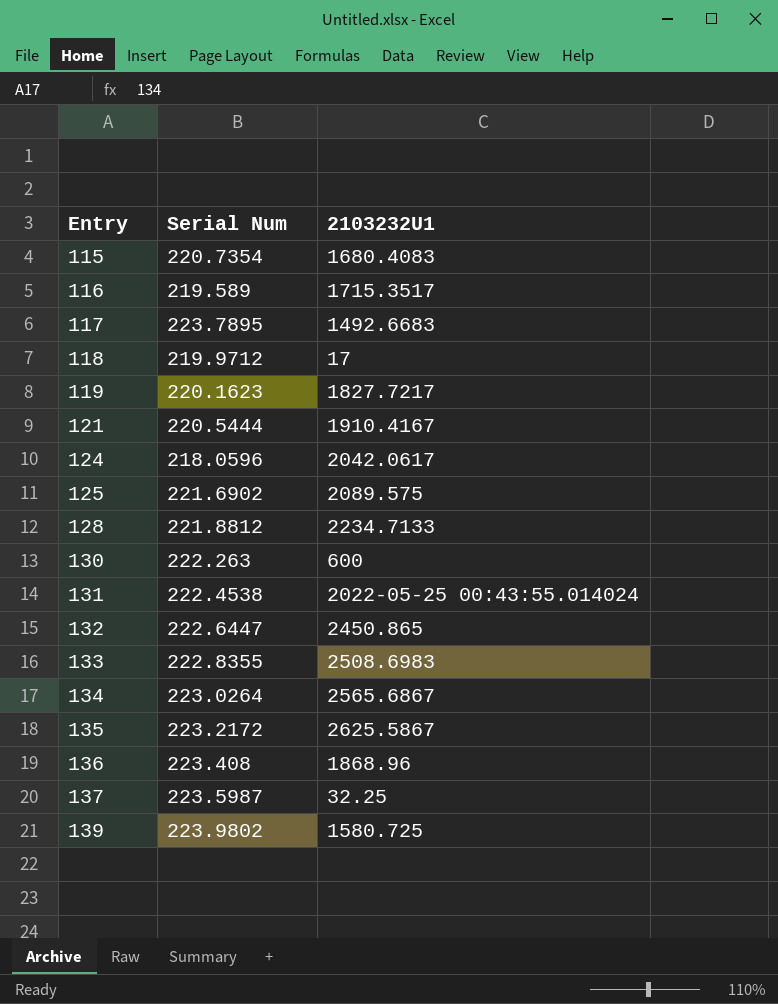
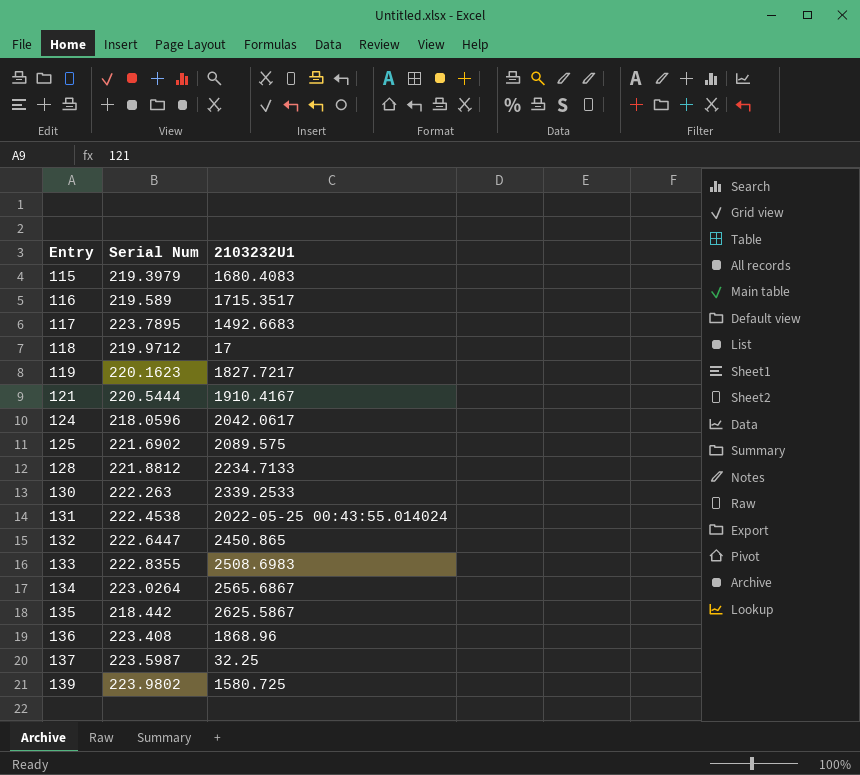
115 | Serial Num: 220.7354 -> 219.3979
130 | 2103232U1: 600 -> 2339.2533
135 | Serial Num: 223.2172 -> 218.442

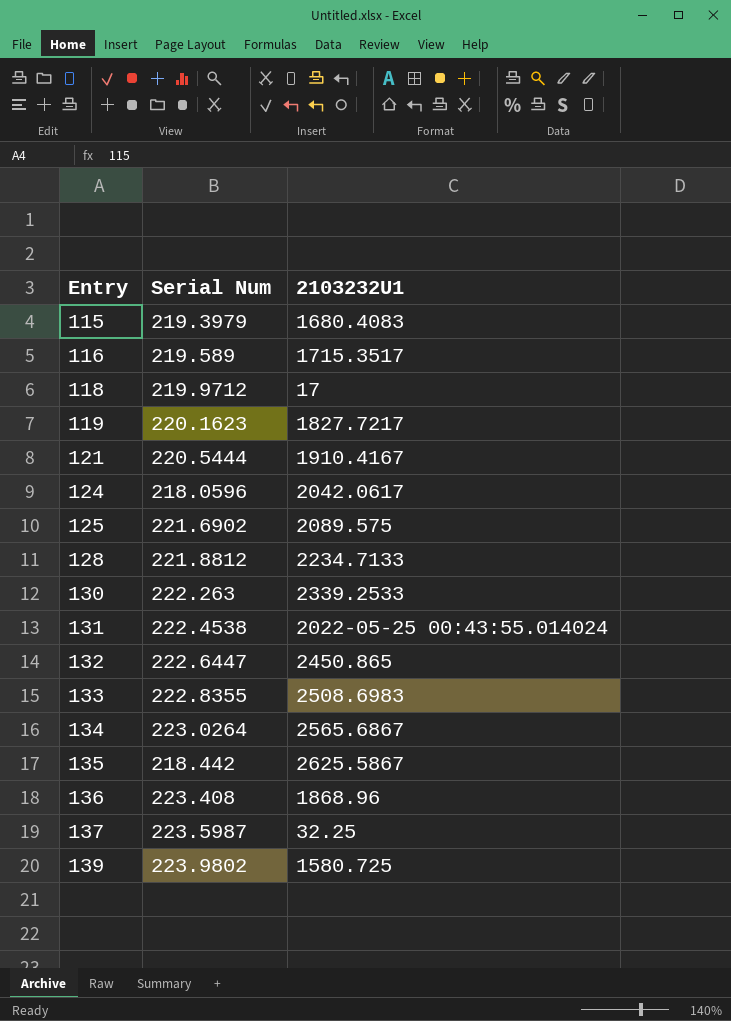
row 117: 223.7895 | 1492.6683 -> none

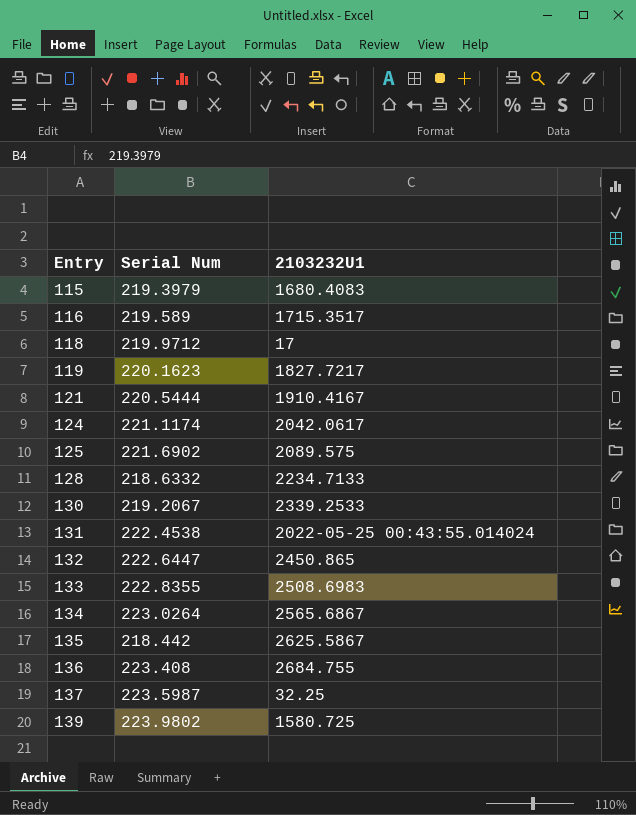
124 | Serial Num: 218.0596 -> 221.1174
128 | Serial Num: 221.8812 -> 218.6332
130 | Serial Num: 222.263 -> 219.2067
136 | 2103232U1: 1868.96 -> 2684.755

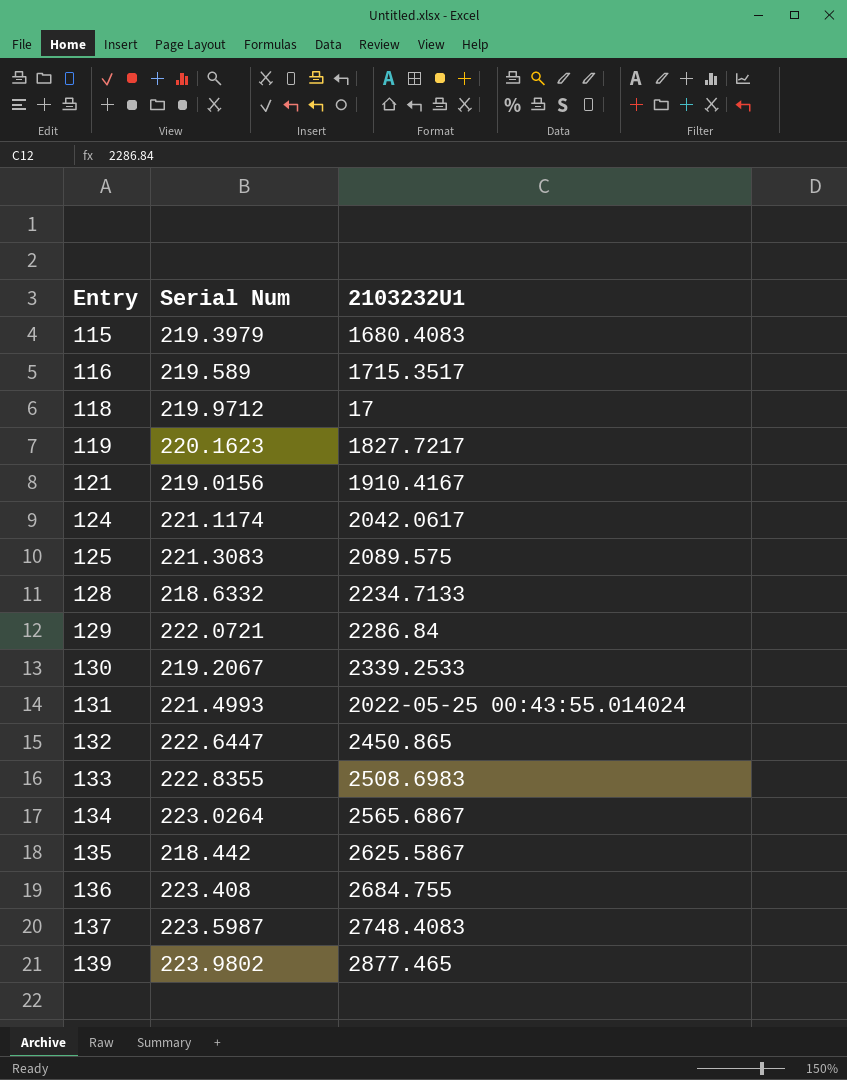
121 | Serial Num: 220.5444 -> 219.0156
125 | Serial Num: 221.6902 -> 221.3083
row 129: none -> 222.0721 | 2286.84
131 | Serial Num: 222.4538 -> 221.4993
137 | 2103232U1: 32.25 -> 2748.4083
139 | 2103232U1: 1580.725 -> 2877.465

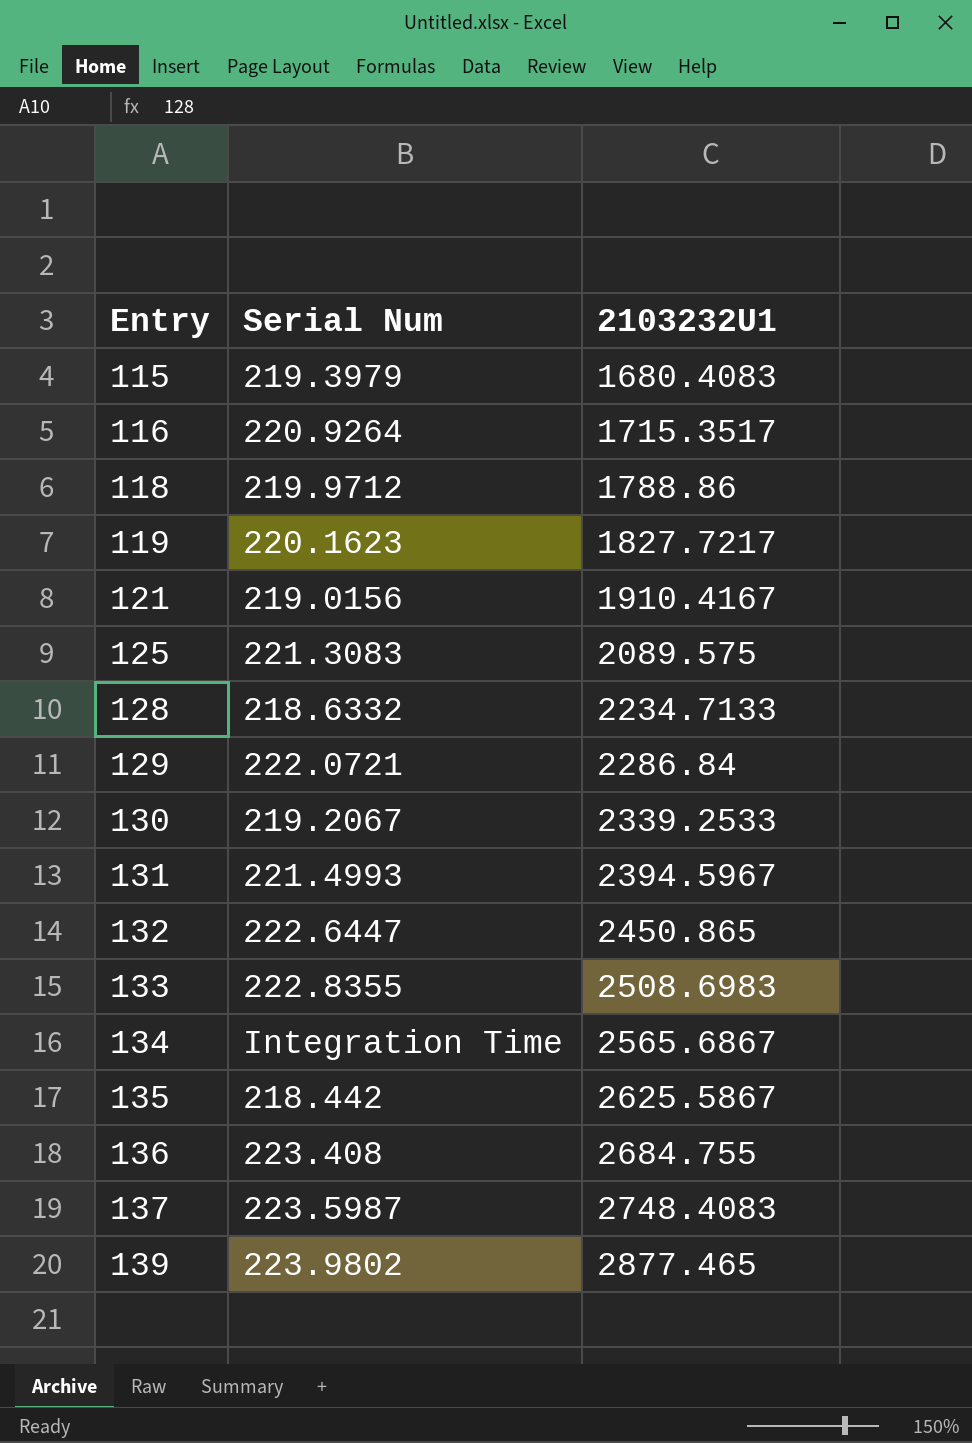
row 124: 221.1174 | 2042.0617 -> none
116 | Serial Num: 219.589 -> 220.9264
118 | 2103232U1: 17 -> 1788.86
131 | 2103232U1: 2022-05-25 00:43:55.014024 -> 2394.5967
134 | Serial Num: 223.0264 -> Integration Time

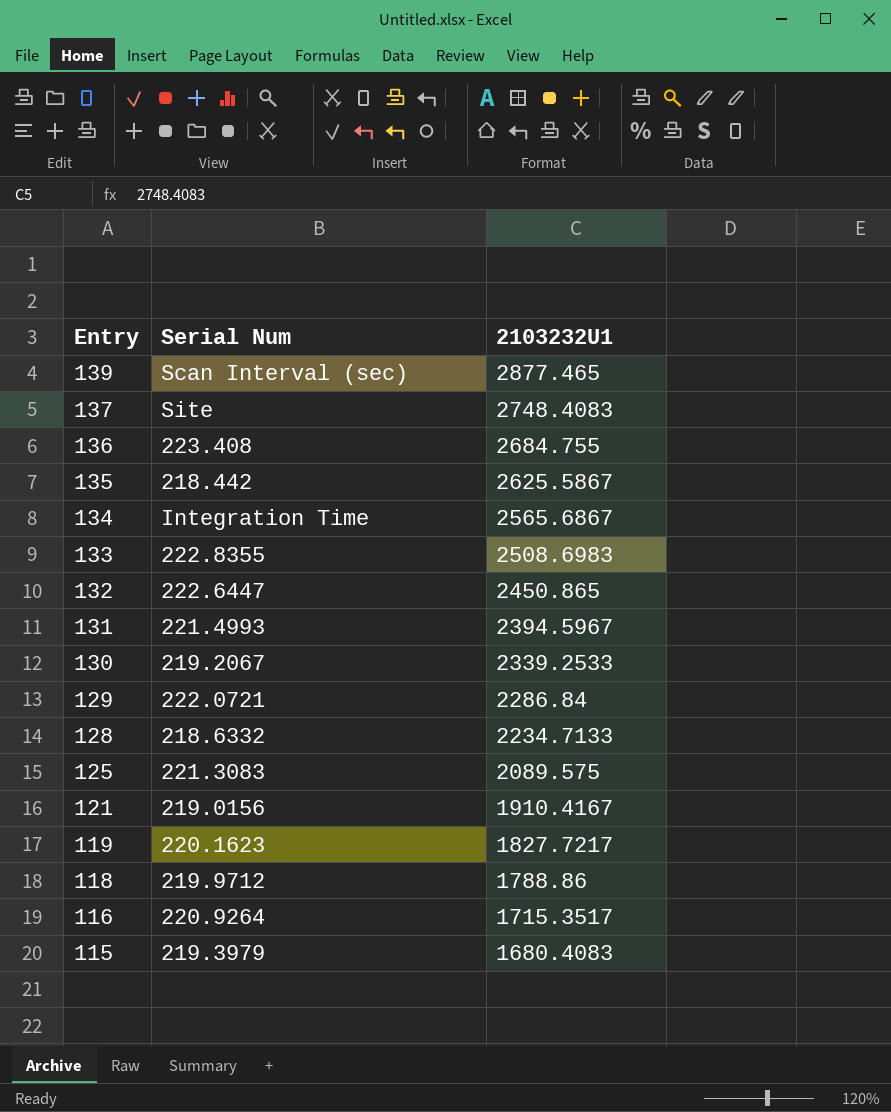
row order: Entry ascending -> Entry descending
139 | Serial Num: 223.9802 -> Scan Interval (sec)
137 | Serial Num: 223.5987 -> Site

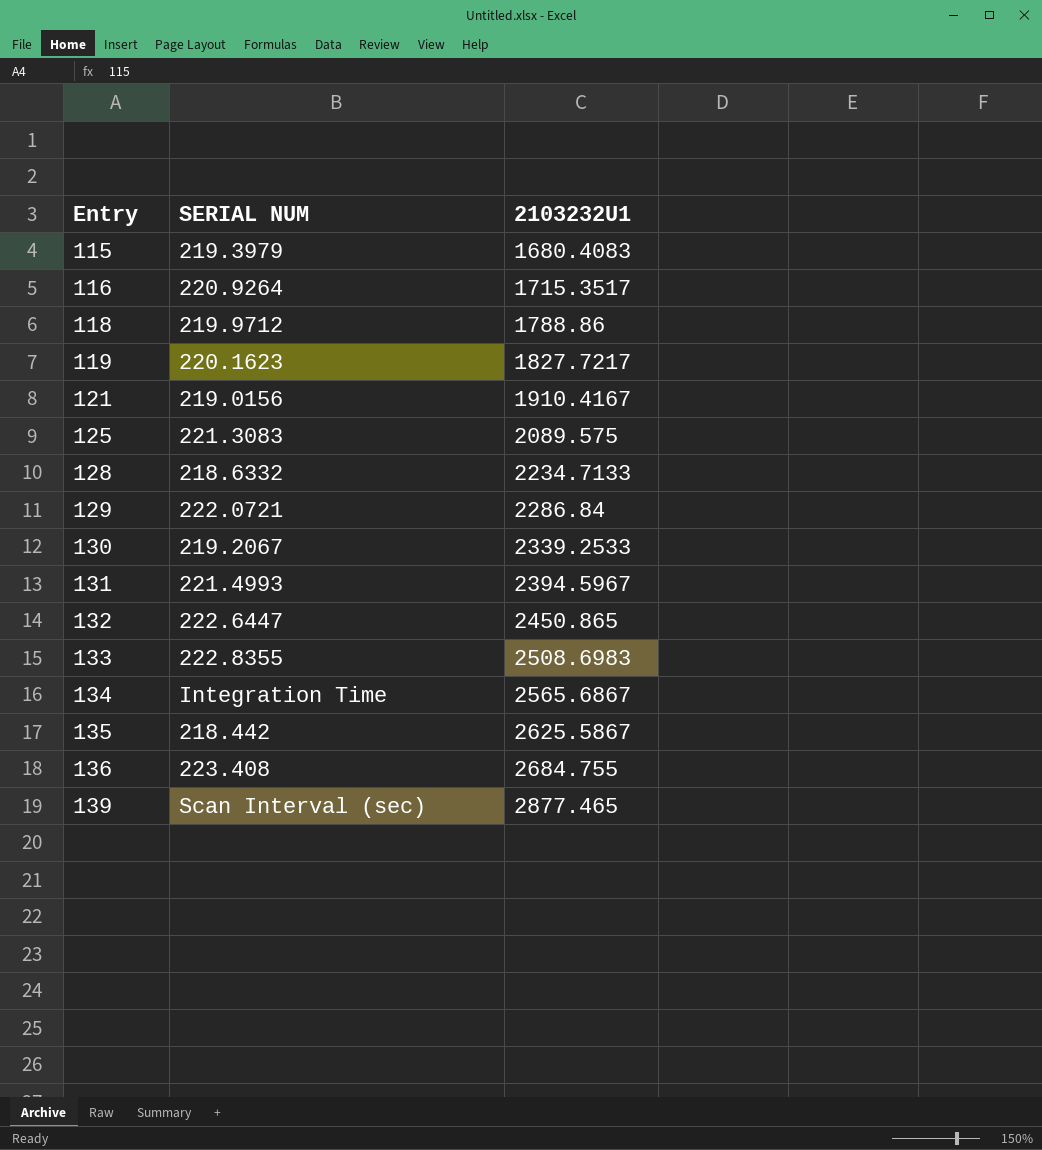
row order: Entry descending -> Entry ascending
column name: Serial Num -> SERIAL NUM
row 137: Site | 2748.4083 -> none

